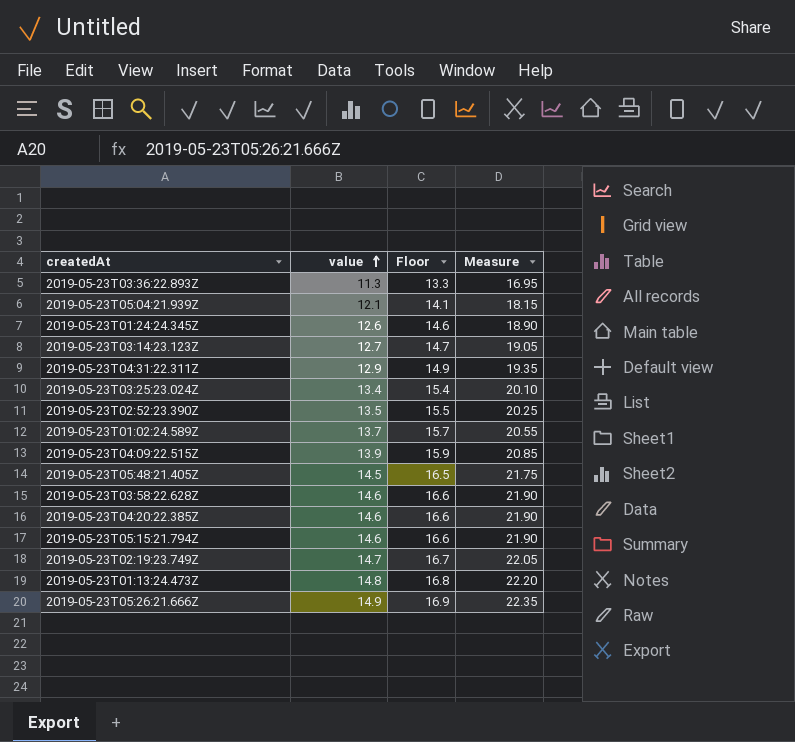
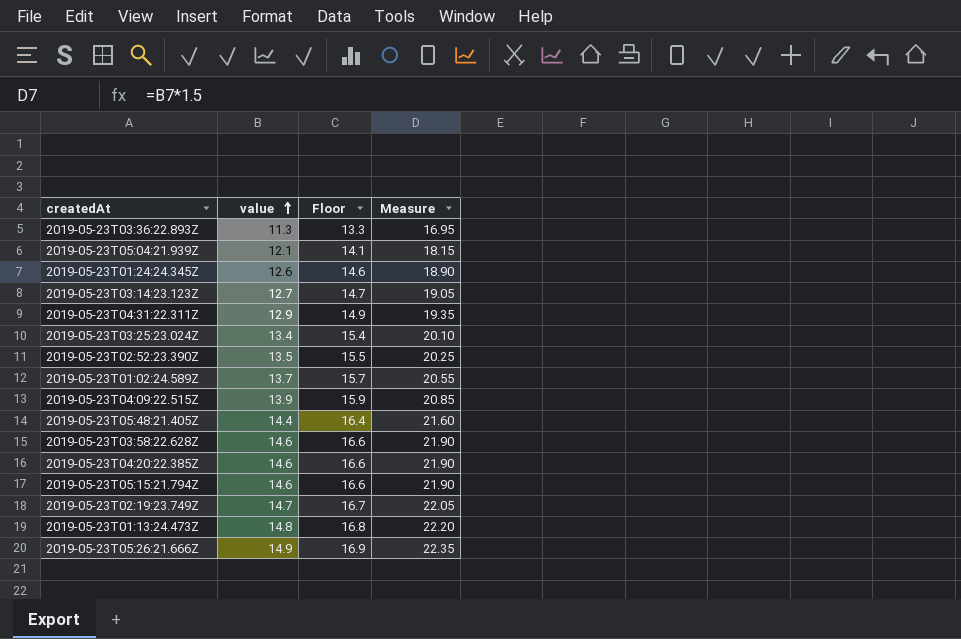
2019-05-23T05:48:21.405Z | value: 14.5 -> 14.4
2019-05-23T05:48:21.405Z | Floor: 16.5 -> 16.4
2019-05-23T05:48:21.405Z | Measure: 21.75 -> 21.60

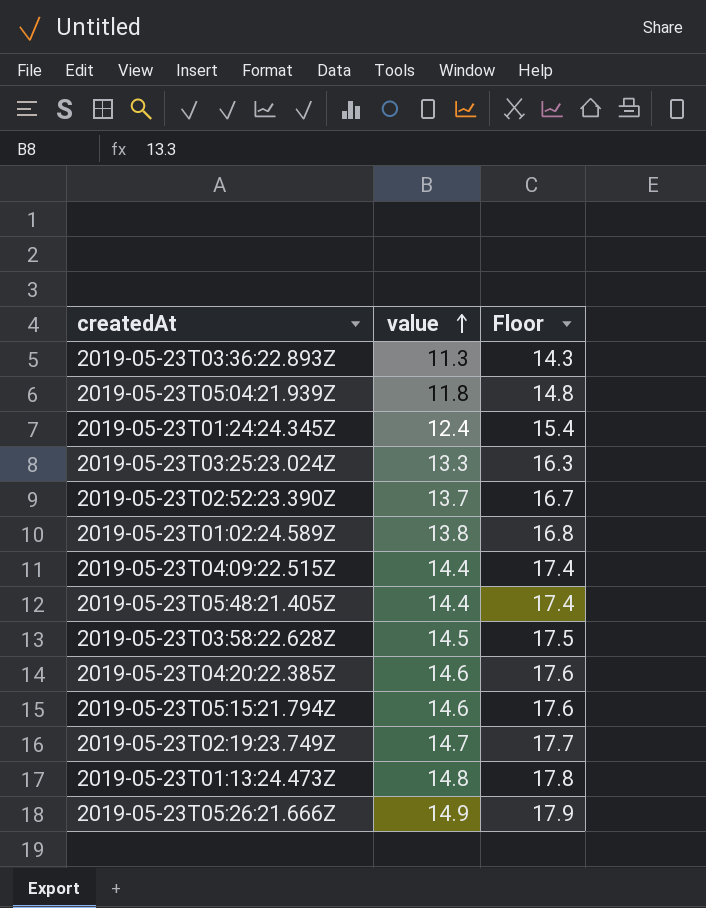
column Measure | formula: [value] * 1.5 -> none
column Floor | formula: [value] + 2 -> [value] + 3
row 2019-05-23T03:14:23.123Z: 12.7 | 14.7 | 19.05 -> none
row 2019-05-23T04:31:22.311Z: 12.9 | 14.9 | 19.35 -> none
2019-05-23T05:04:21.939Z | value: 12.1 -> 11.8
2019-05-23T01:24:24.345Z | value: 12.6 -> 12.4
2019-05-23T03:25:23.024Z | value: 13.4 -> 13.3
2019-05-23T02:52:23.390Z | value: 13.5 -> 13.7
2019-05-23T01:02:24.589Z | value: 13.7 -> 13.8
2019-05-23T04:09:22.515Z | value: 13.9 -> 14.4
2019-05-23T03:58:22.628Z | value: 14.6 -> 14.5

